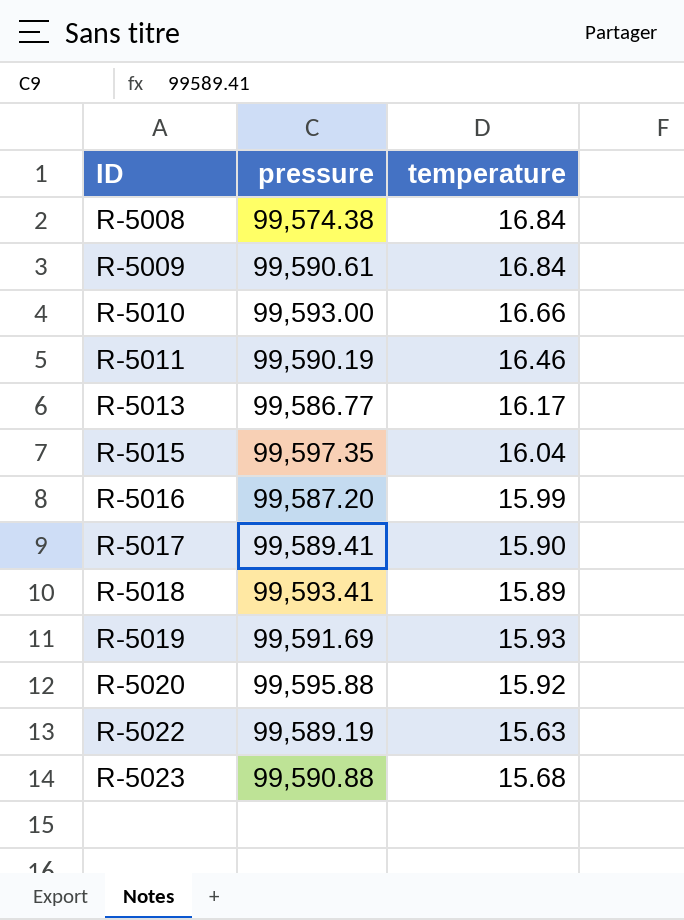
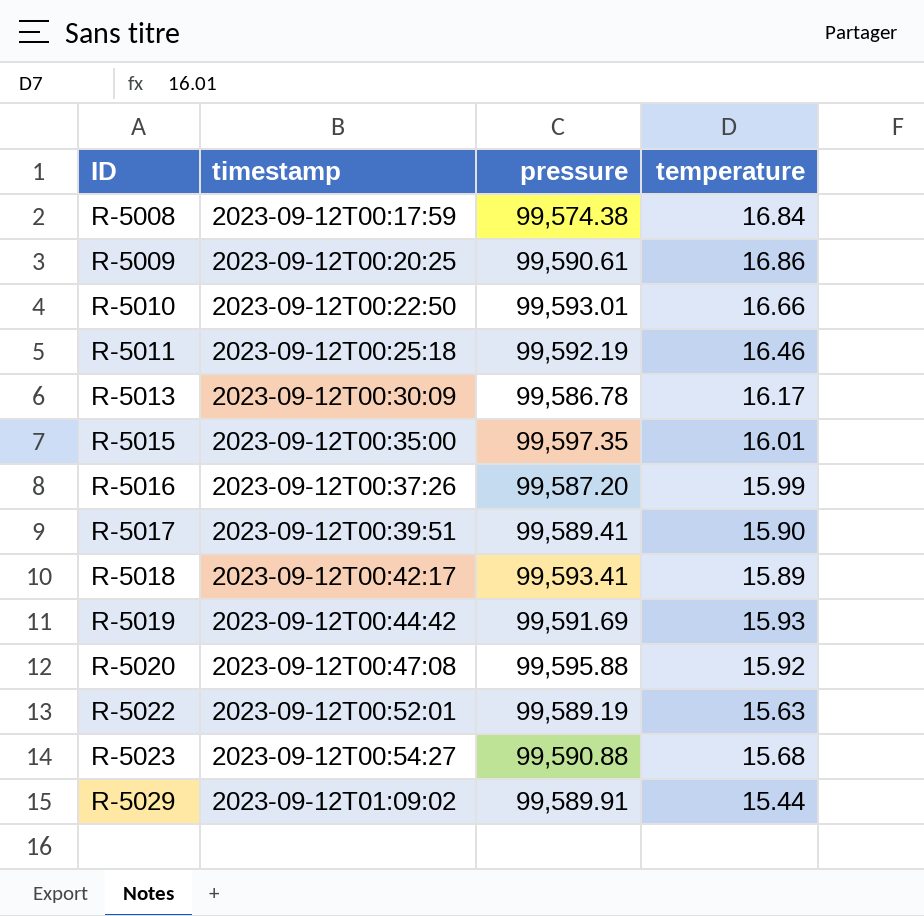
column timestamp | position: none -> 2
R-5009 | temperature: 16.84 -> 16.86
R-5010 | pressure: 99,593.00 -> 99,593.01
R-5011 | pressure: 99,590.19 -> 99,592.19
R-5013 | pressure: 99,586.77 -> 99,586.78
R-5015 | temperature: 16.04 -> 16.01
row R-5029: none -> 2023-09-12T01:09:02 | 99,589.91 | 15.44

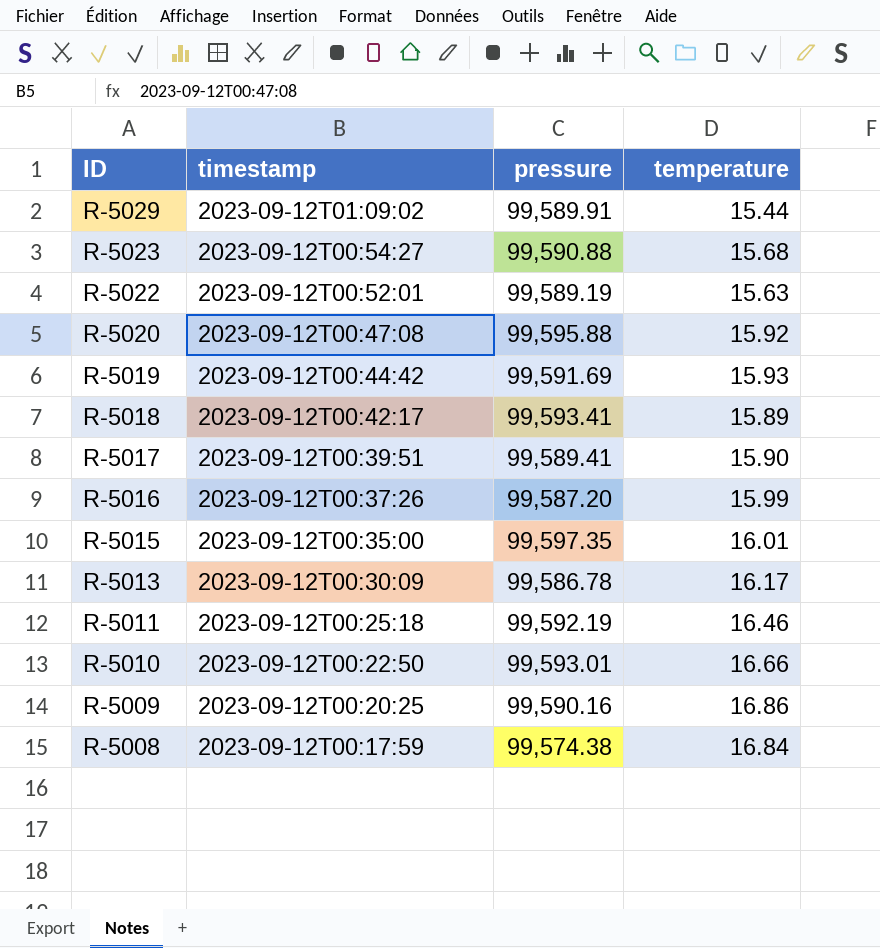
row order: ID ascending -> ID descending
R-5009 | pressure: 99,590.61 -> 99,590.16

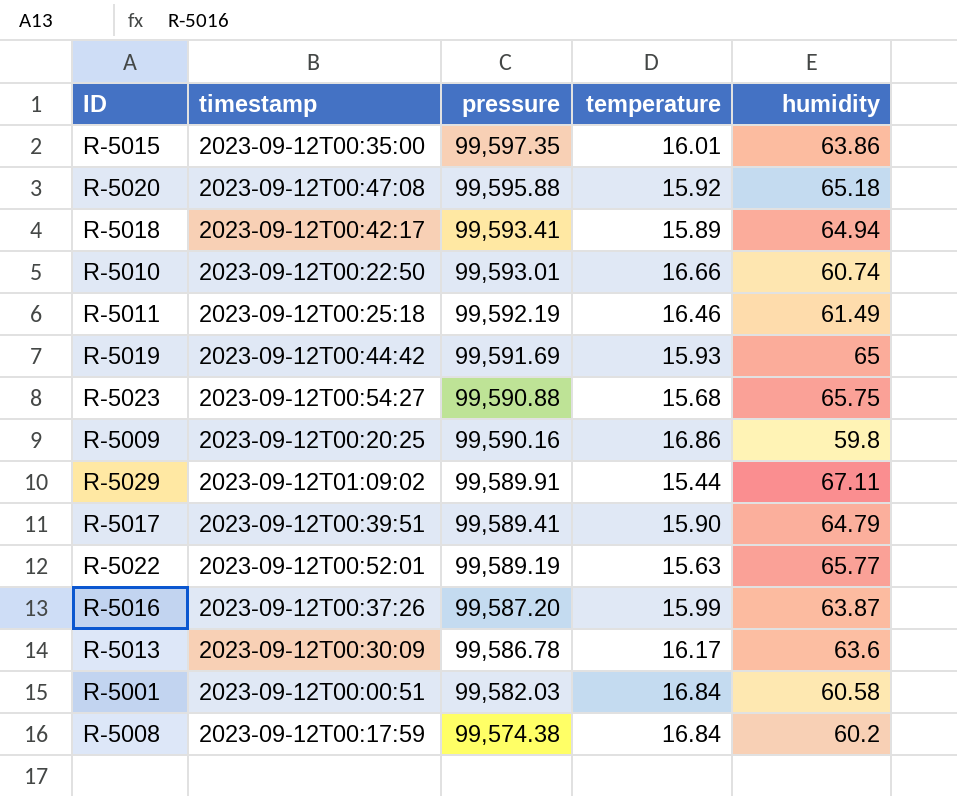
row order: ID descending -> pressure descending
column humidity | position: none -> 5
row R-5001: none -> 2023-09-12T00:00:51 | 99,582.03 | 16.84 | 60.58

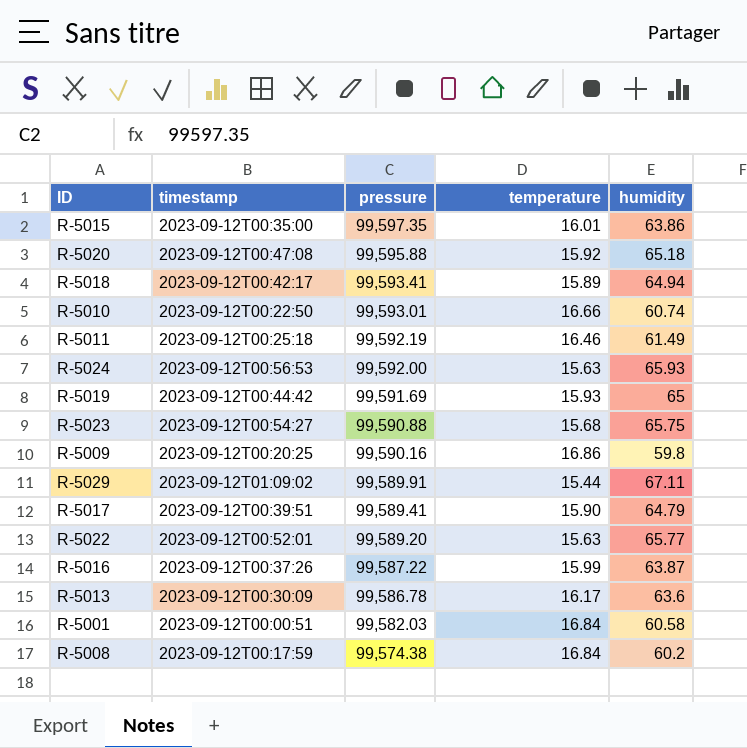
row R-5024: none -> 2023-09-12T00:56:53 | 99,592.00 | 15.63 | 65.93
R-5022 | pressure: 99,589.19 -> 99,589.20
R-5016 | pressure: 99,587.20 -> 99,587.22

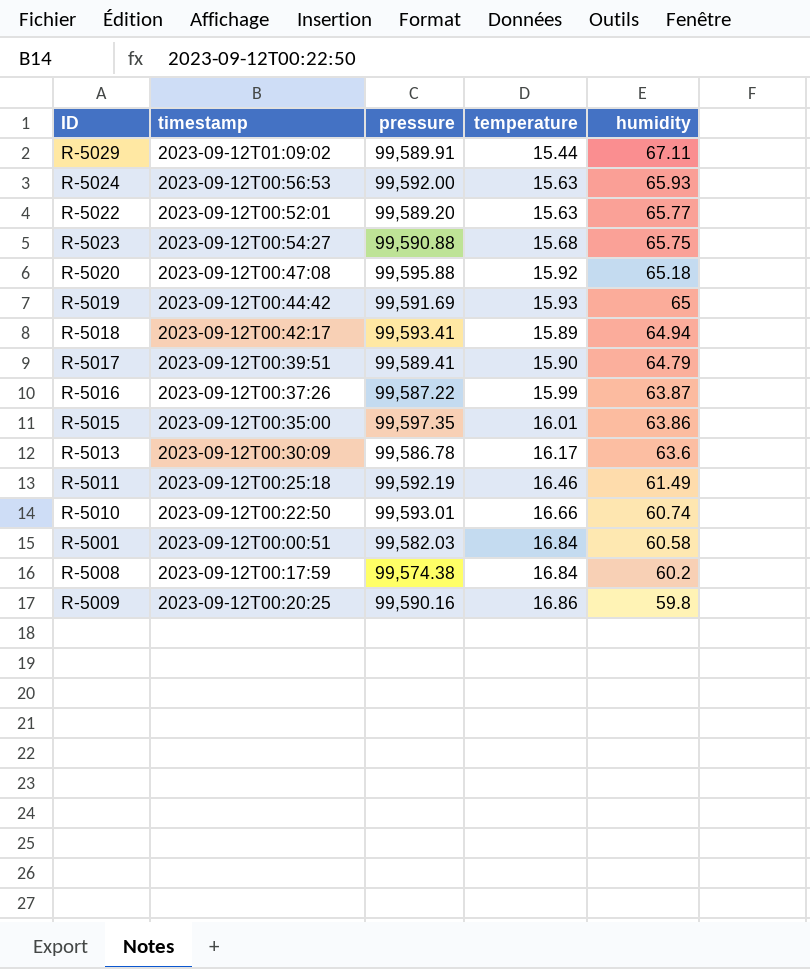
row order: pressure descending -> humidity descending

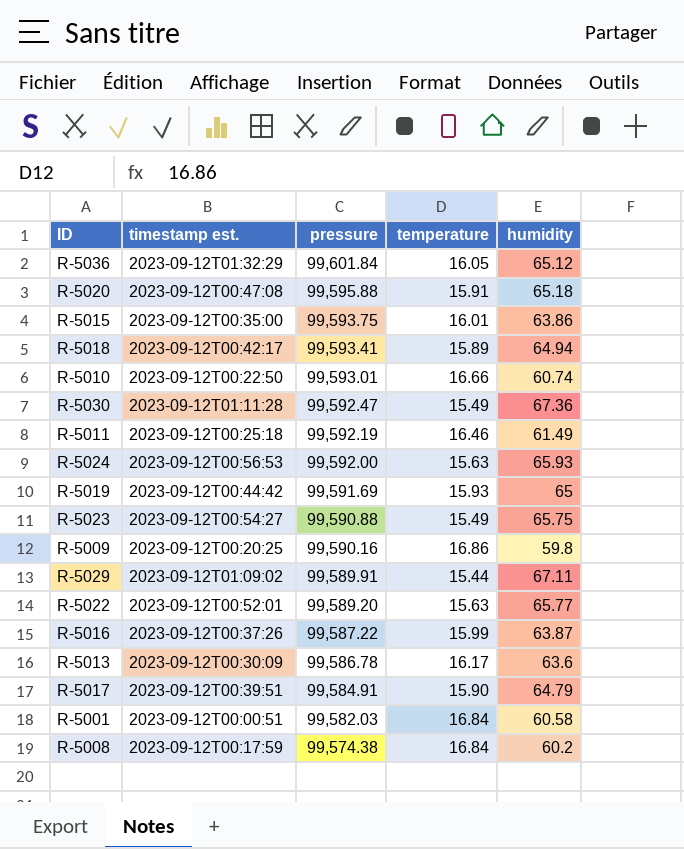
row order: humidity descending -> pressure descending
column name: timestamp -> timestamp est.
row R-5036: none -> 2023-09-12T01:32:29 | 99,601.84 | 16.05 | 65.12
R-5020 | temperature: 15.92 -> 15.91
R-5015 | pressure: 99,597.35 -> 99,593.75
row R-5030: none -> 2023-09-12T01:11:28 | 99,592.47 | 15.49 | 67.36
R-5023 | temperature: 15.68 -> 15.49
R-5017 | pressure: 99,589.41 -> 99,584.91

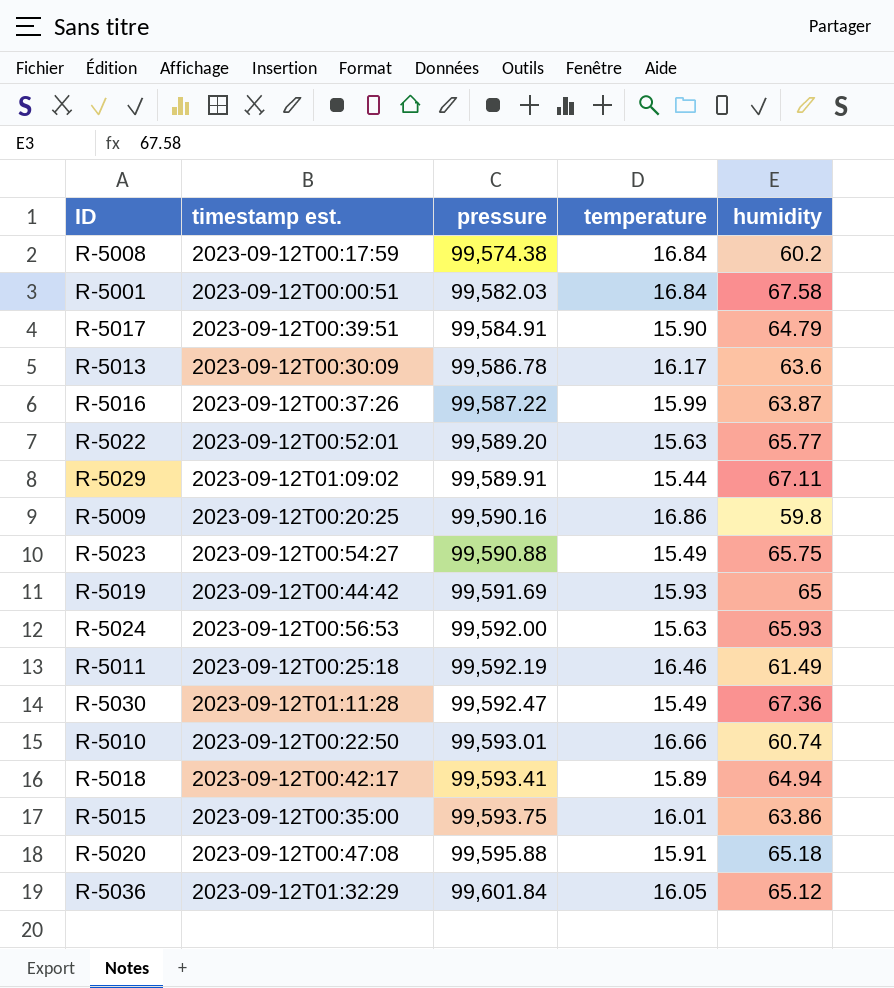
row order: pressure descending -> pressure ascending
R-5001 | humidity: 60.58 -> 67.58

